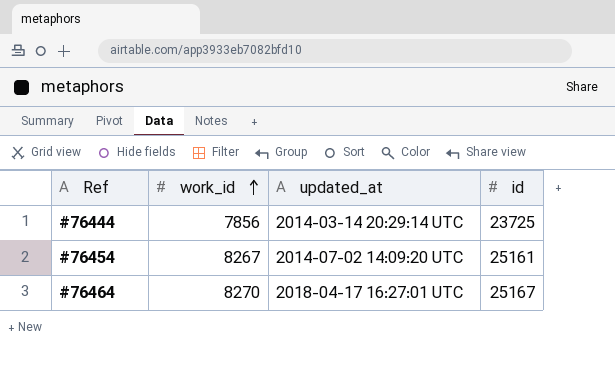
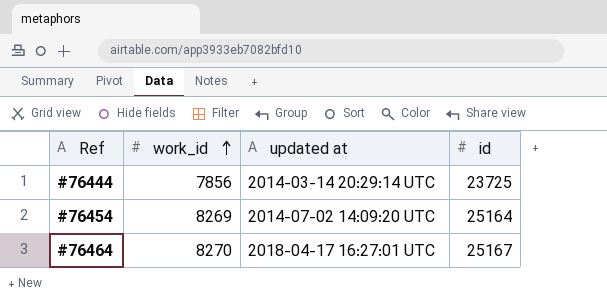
column name: updated_at -> updated at
#76454 | work_id: 8267 -> 8269
#76454 | id: 25161 -> 25164

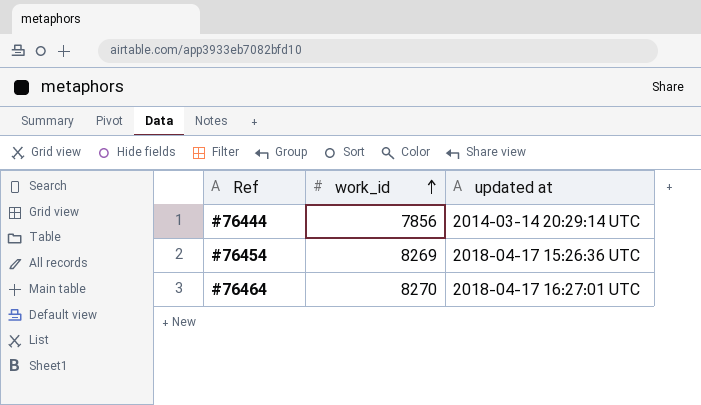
column id | position: 4 -> none
#76454 | updated at: 2014-07-02 14:09:20 UTC -> 2018-04-17 15:26:36 UTC

